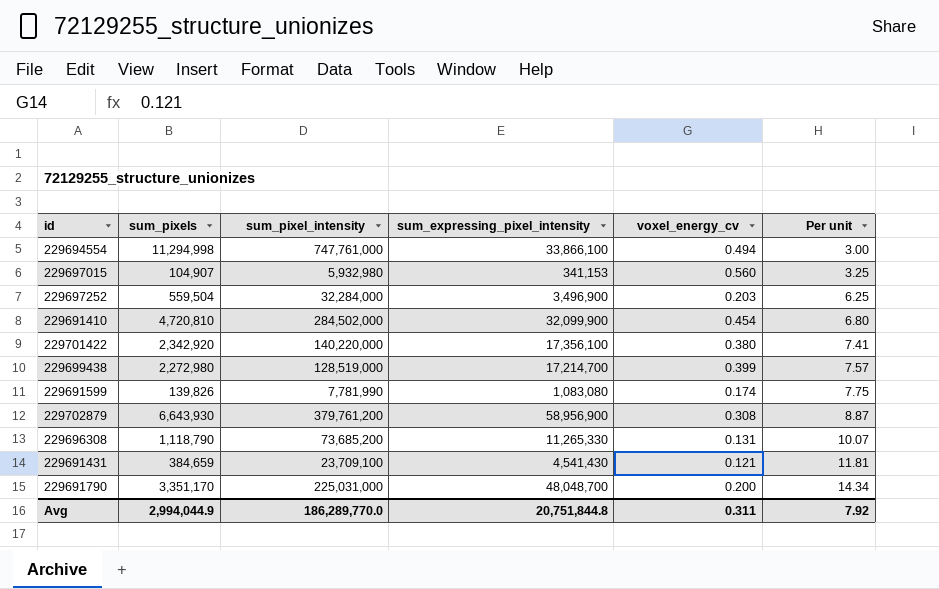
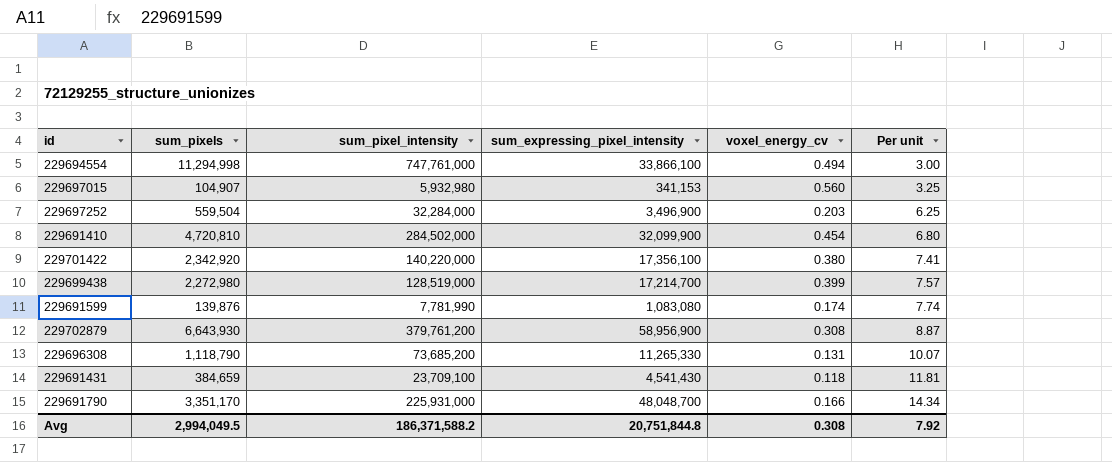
229691599 | sum_pixels: 139,826 -> 139,876
229691599 | Per unit: 7.75 -> 7.74
229691431 | voxel_energy_cv: 0.121 -> 0.118
229691790 | sum_pixel_intensity: 225,031,000 -> 225,931,000
229691790 | voxel_energy_cv: 0.200 -> 0.166
Avg | sum_pixels: 2,994,044.9 -> 2,994,049.5
Avg | sum_pixel_intensity: 186,289,770.0 -> 186,371,588.2
Avg | voxel_energy_cv: 0.311 -> 0.308

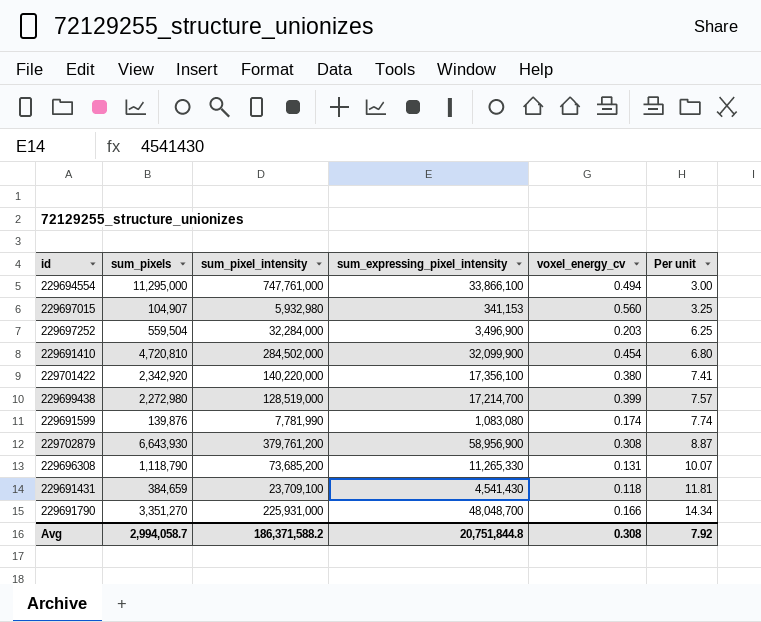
229694554 | sum_pixels: 11,294,998 -> 11,295,000
229691790 | sum_pixels: 3,351,170 -> 3,351,270
Avg | sum_pixels: 2,994,049.5 -> 2,994,058.7

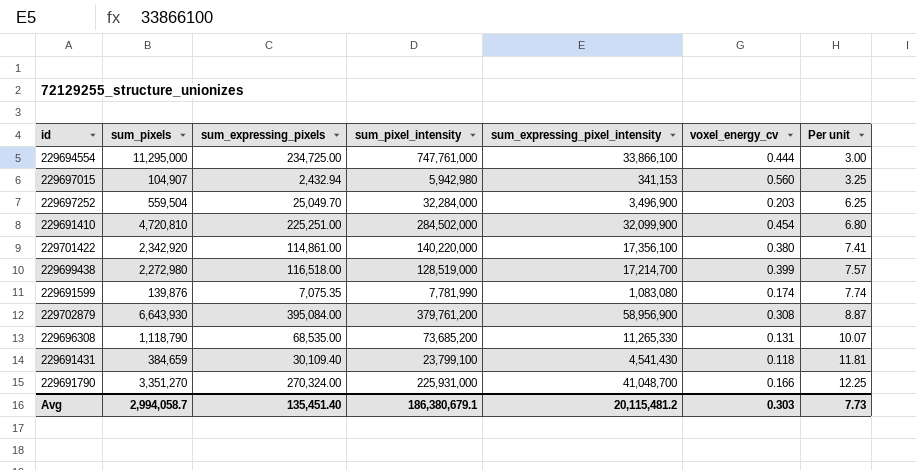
column sum_expressing_pixels | position: none -> 3
229694554 | voxel_energy_cv: 0.494 -> 0.444
229697015 | sum_pixel_intensity: 5,932,980 -> 5,942,980
229691431 | sum_pixel_intensity: 23,709,100 -> 23,799,100
229691790 | sum_expressing_pixel_intensity: 48,048,700 -> 41,048,700
229691790 | Per unit: 14.34 -> 12.25
Avg | sum_pixel_intensity: 186,371,588.2 -> 186,380,679.1
Avg | sum_expressing_pixel_intensity: 20,751,844.8 -> 20,115,481.2
Avg | voxel_energy_cv: 0.308 -> 0.303
Avg | Per unit: 7.92 -> 7.73

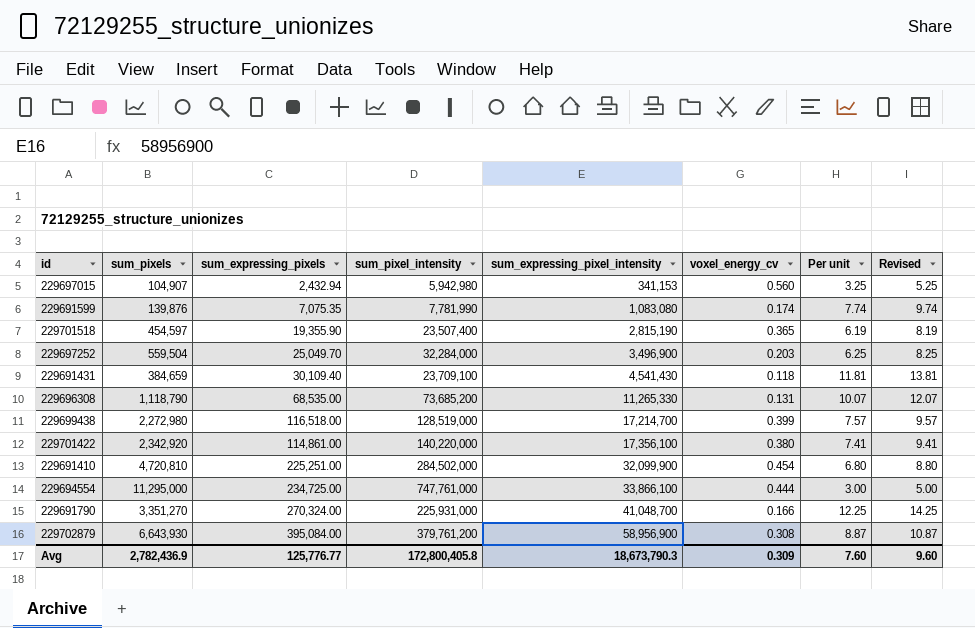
row order: Per unit ascending -> sum_expressing_pixel_intensity ascending
column Revised | formula: none -> [Per unit] + 2
row 229701518: none -> 454,597 | 19,355.90 | 23,507,400 | 2,815,190 | 0.365 | 6.19 | 8.19
229691431 | sum_pixel_intensity: 23,799,100 -> 23,709,100
Avg | sum_pixels: 2,994,058.7 -> 2,782,436.9
Avg | sum_expressing_pixels: 135,451.40 -> 125,776.77
Avg | sum_pixel_intensity: 186,380,679.1 -> 172,800,405.8
Avg | sum_expressing_pixel_intensity: 20,115,481.2 -> 18,673,790.3
Avg | voxel_energy_cv: 0.303 -> 0.309
Avg | Per unit: 7.73 -> 7.60

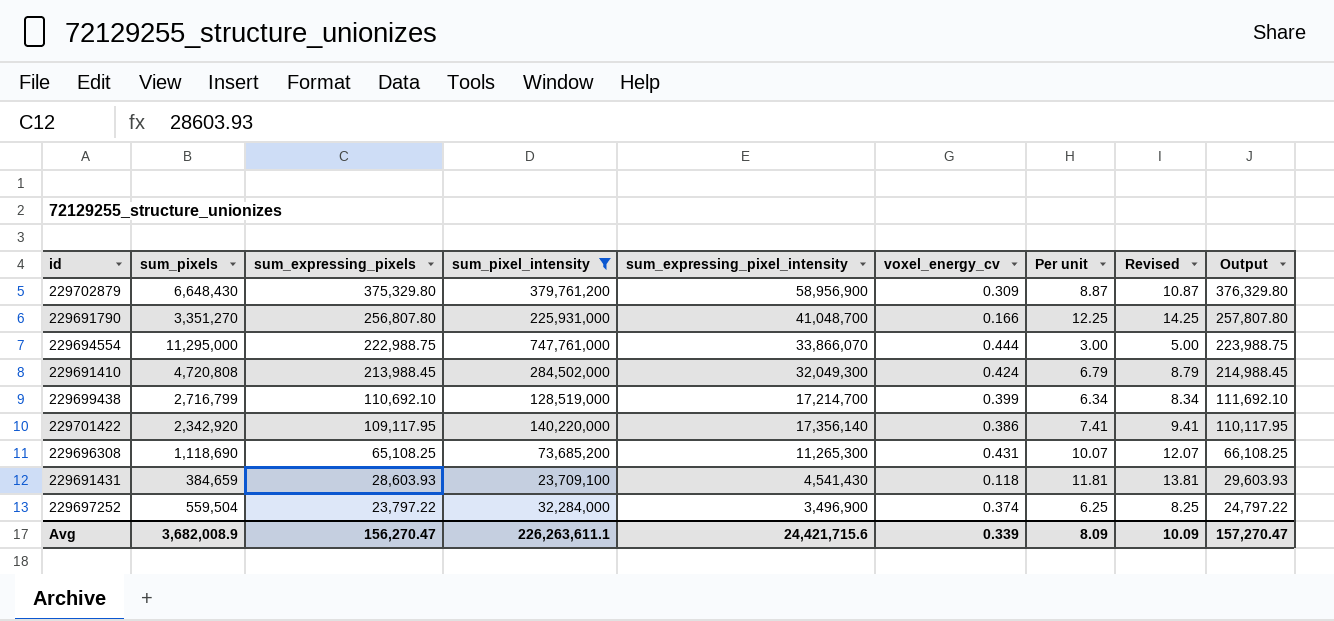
filter: none -> sum_pixel_intensity >= 23,709,100
row order: sum_expressing_pixel_intensity ascending -> sum_expressing_pixels descending
column Output | formula: none -> [sum_expressing_pixels] + 1000
229702879 | sum_pixels: 6,643,930 -> 6,648,430
229702879 | sum_expressing_pixels: 395,084.00 -> 375,329.80
229702879 | voxel_energy_cv: 0.308 -> 0.309
229691790 | sum_expressing_pixels: 270,324.00 -> 256,807.80
229694554 | sum_expressing_pixels: 234,725.00 -> 222,988.75
229694554 | sum_expressing_pixel_intensity: 33,866,100 -> 33,866,070
229691410 | sum_pixels: 4,720,810 -> 4,720,808
229691410 | sum_expressing_pixels: 225,251.00 -> 213,988.45
229691410 | sum_expressing_pixel_intensity: 32,099,900 -> 32,049,300
229691410 | voxel_energy_cv: 0.454 -> 0.424
229691410 | Per unit: 6.80 -> 6.79
229691410 | Revised: 8.80 -> 8.79
229699438 | sum_pixels: 2,272,980 -> 2,716,799
229699438 | sum_expressing_pixels: 116,518.00 -> 110,692.10
229699438 | Per unit: 7.57 -> 6.34
229699438 | Revised: 9.57 -> 8.34
229701422 | sum_expressing_pixels: 114,861.00 -> 109,117.95
229701422 | sum_expressing_pixel_intensity: 17,356,100 -> 17,356,140
229701422 | voxel_energy_cv: 0.380 -> 0.386
229696308 | sum_pixels: 1,118,790 -> 1,118,690
229696308 | sum_expressing_pixels: 68,535.00 -> 65,108.25
229696308 | sum_expressing_pixel_intensity: 11,265,330 -> 11,265,300
229696308 | voxel_energy_cv: 0.131 -> 0.431
229691431 | sum_expressing_pixels: 30,109.40 -> 28,603.93
229697252 | sum_expressing_pixels: 25,049.70 -> 23,797.22
229697252 | voxel_energy_cv: 0.203 -> 0.374
Avg | sum_pixels: 2,782,436.9 -> 3,682,008.9
Avg | sum_expressing_pixels: 125,776.77 -> 156,270.47
Avg | sum_pixel_intensity: 172,800,405.8 -> 226,263,611.1
Avg | sum_expressing_pixel_intensity: 18,673,790.3 -> 24,421,715.6
Avg | voxel_energy_cv: 0.309 -> 0.339
Avg | Per unit: 7.60 -> 8.09
Avg | Revised: 9.60 -> 10.09

